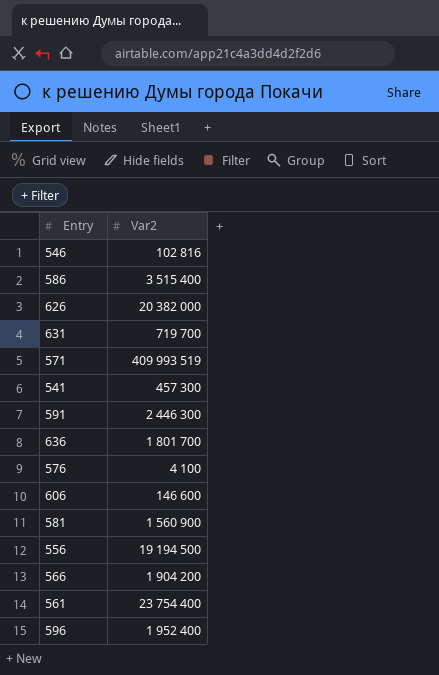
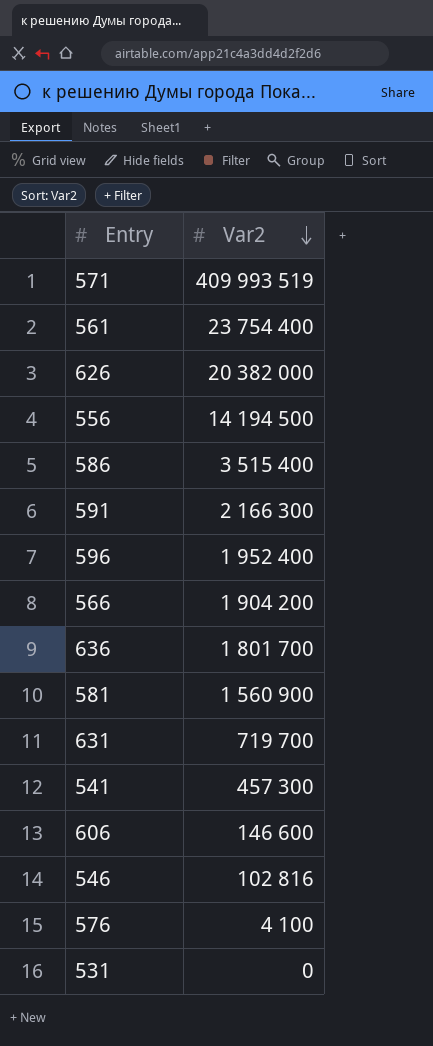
row order: none -> Var2 descending
556 | Var2: 19 194 500 -> 14 194 500
591 | Var2: 2 446 300 -> 2 166 300
row 531: none -> 0

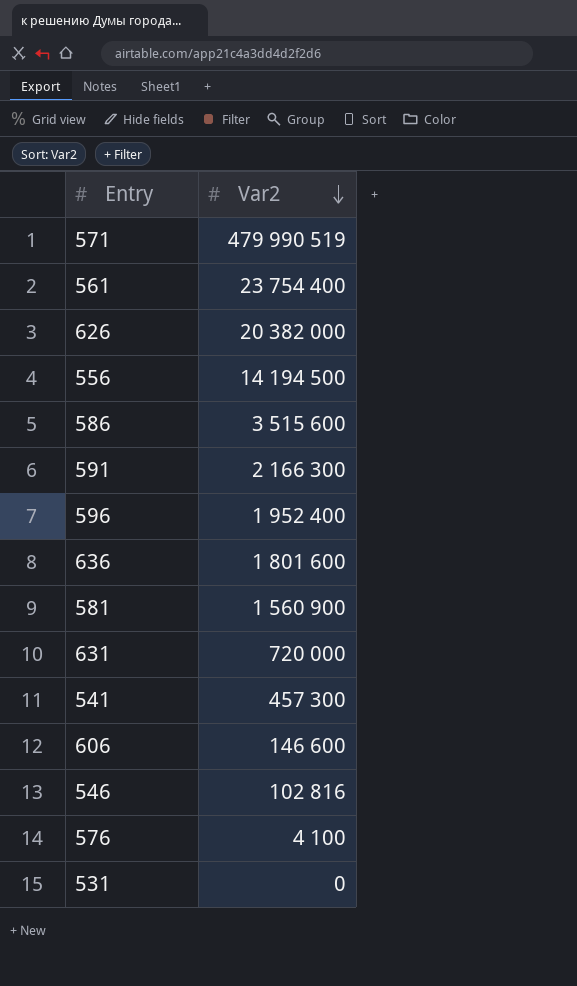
row 566: 1 904 200 -> none
571 | Var2: 409 993 519 -> 479 990 519
586 | Var2: 3 515 400 -> 3 515 600
636 | Var2: 1 801 700 -> 1 801 600
631 | Var2: 719 700 -> 720 000

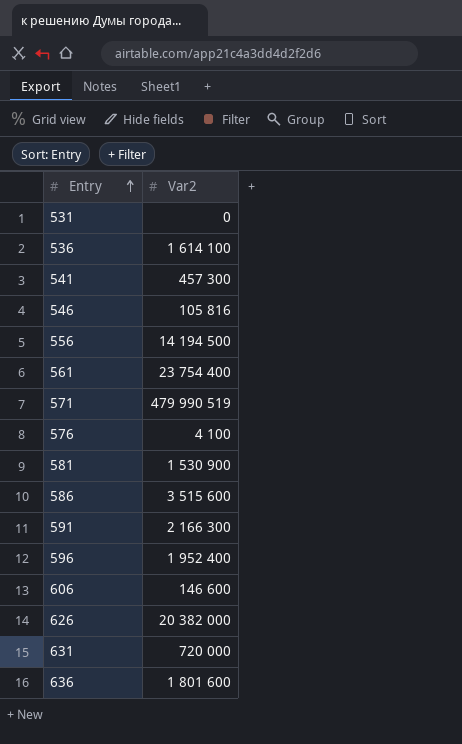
row order: Var2 descending -> Entry ascending
row 536: none -> 1 614 100
546 | Var2: 102 816 -> 105 816
581 | Var2: 1 560 900 -> 1 530 900

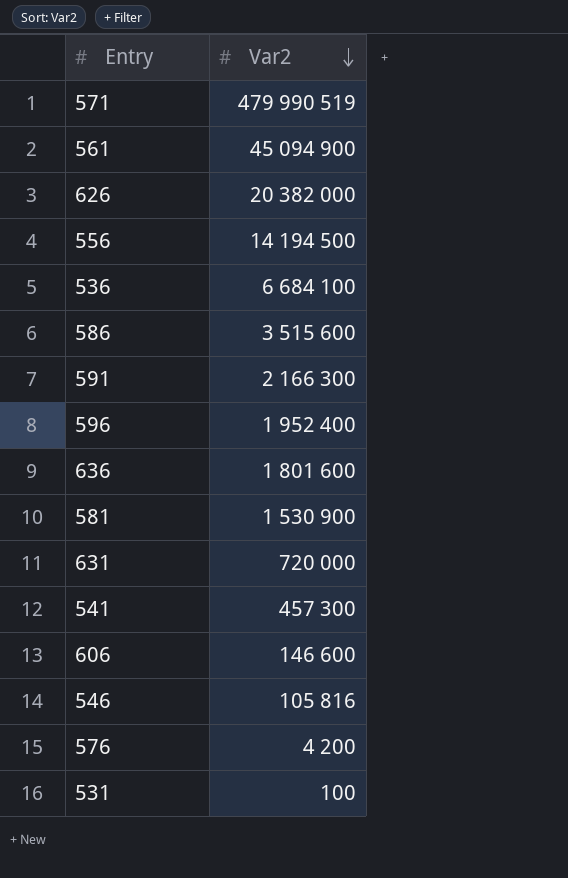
row order: Entry ascending -> Var2 descending
561 | Var2: 23 754 400 -> 45 094 900
536 | Var2: 1 614 100 -> 6 684 100
576 | Var2: 4 100 -> 4 200
531 | Var2: 0 -> 100

